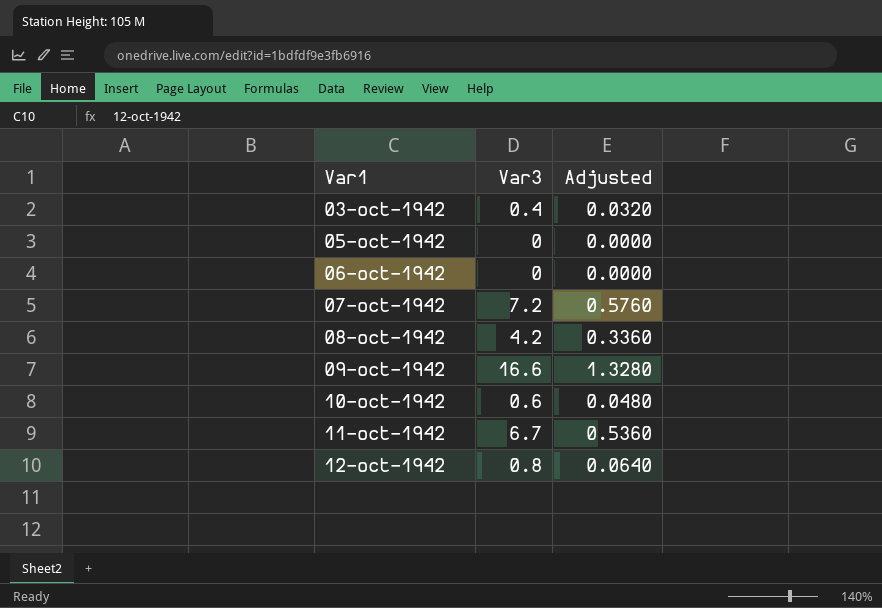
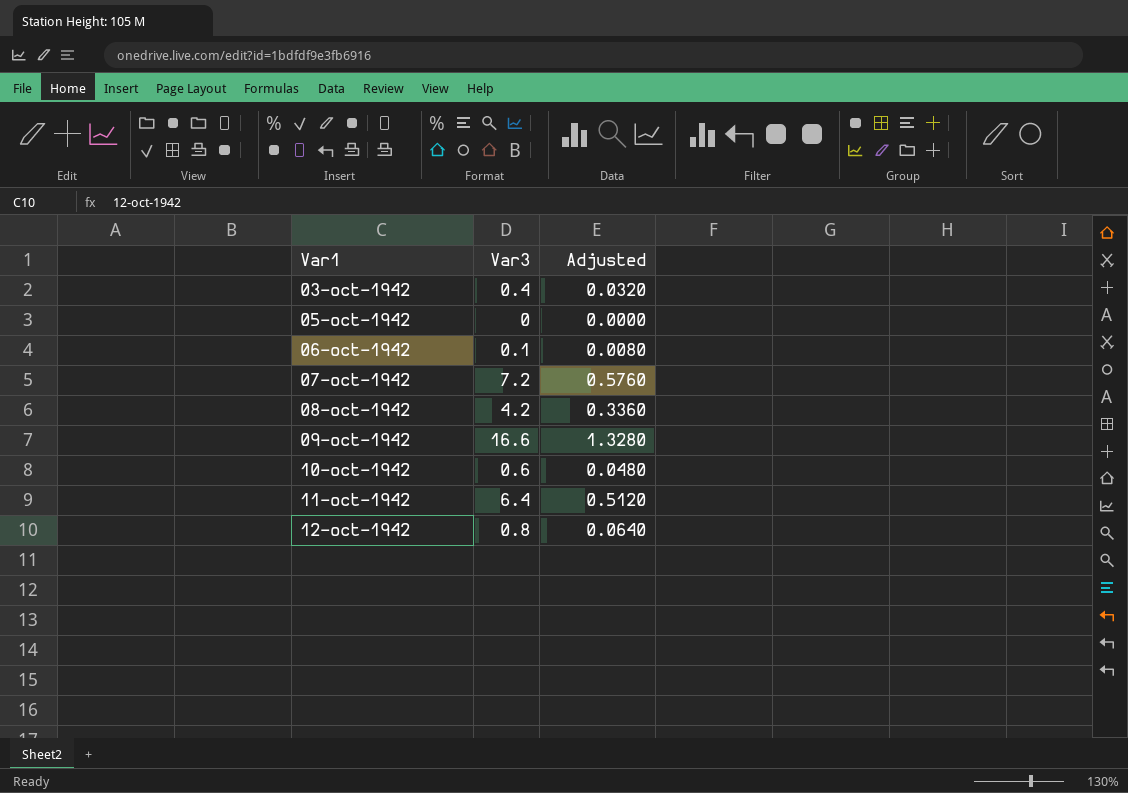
06-oct-1942 | Var3: 0 -> 0.1
06-oct-1942 | Adjusted: 0.0000 -> 0.0080
11-oct-1942 | Var3: 6.7 -> 6.4
11-oct-1942 | Adjusted: 0.5360 -> 0.5120

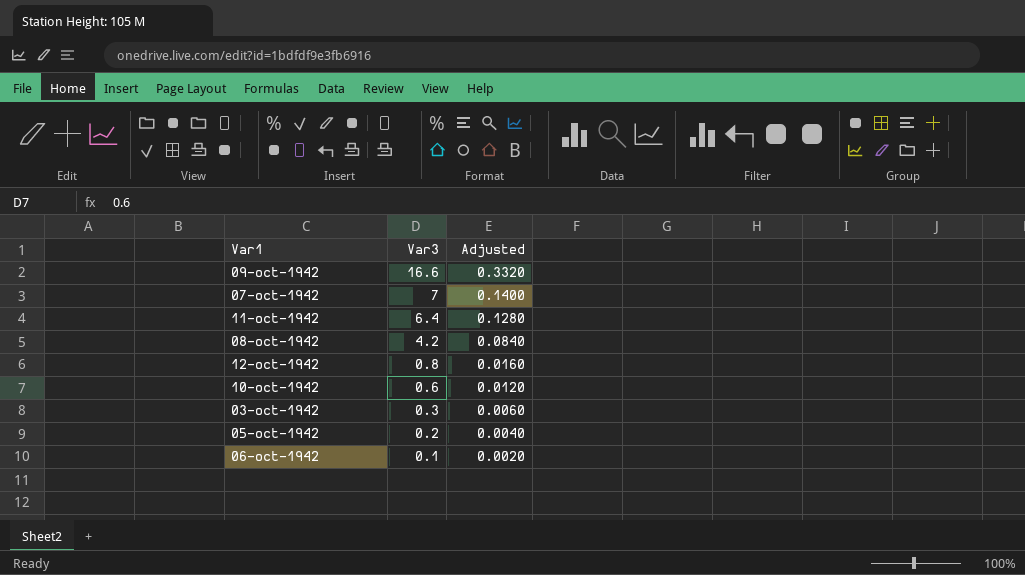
row order: Var1 ascending -> Var3 descending
column Adjusted | formula: [Var3] * 0.08 -> [Var3] * 0.02
07-oct-1942 | Var3: 7.2 -> 7
03-oct-1942 | Var3: 0.4 -> 0.3
05-oct-1942 | Var3: 0 -> 0.2

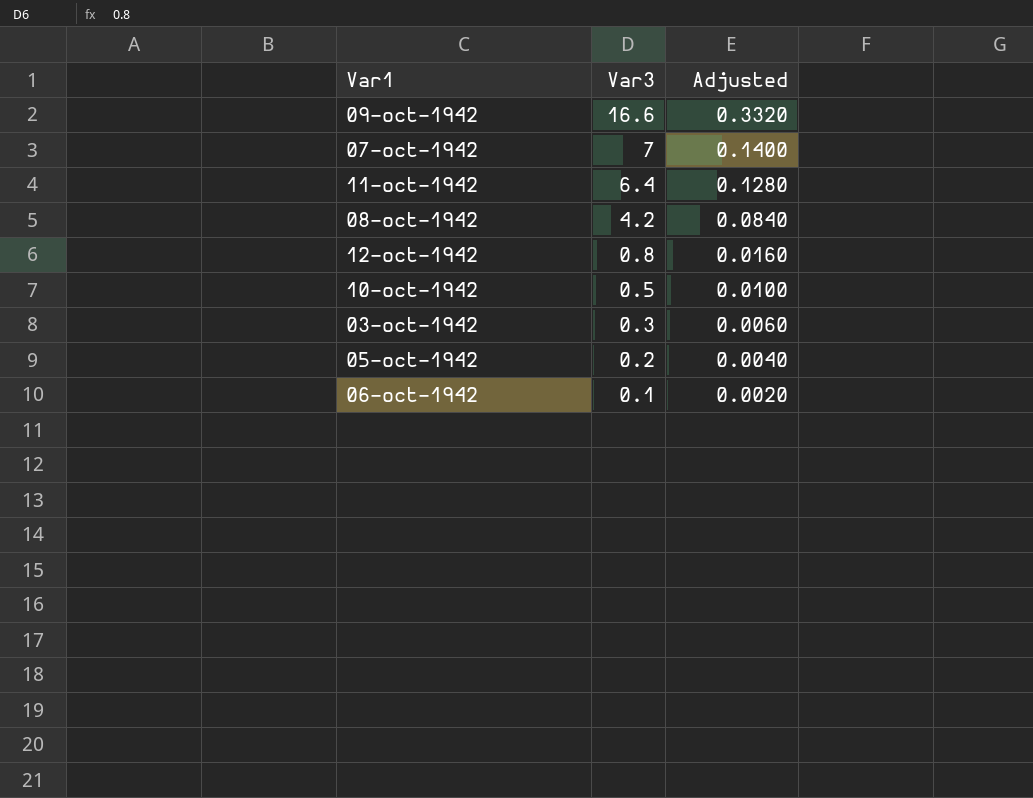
10-oct-1942 | Var3: 0.6 -> 0.5
10-oct-1942 | Adjusted: 0.0120 -> 0.0100

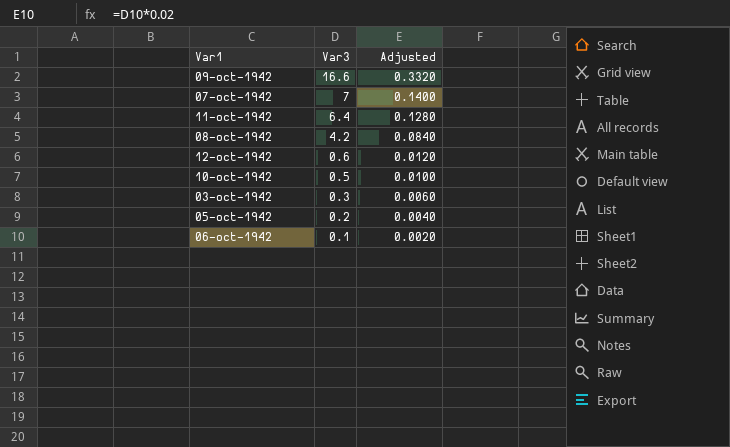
12-oct-1942 | Var3: 0.8 -> 0.6
12-oct-1942 | Adjusted: 0.0160 -> 0.0120

